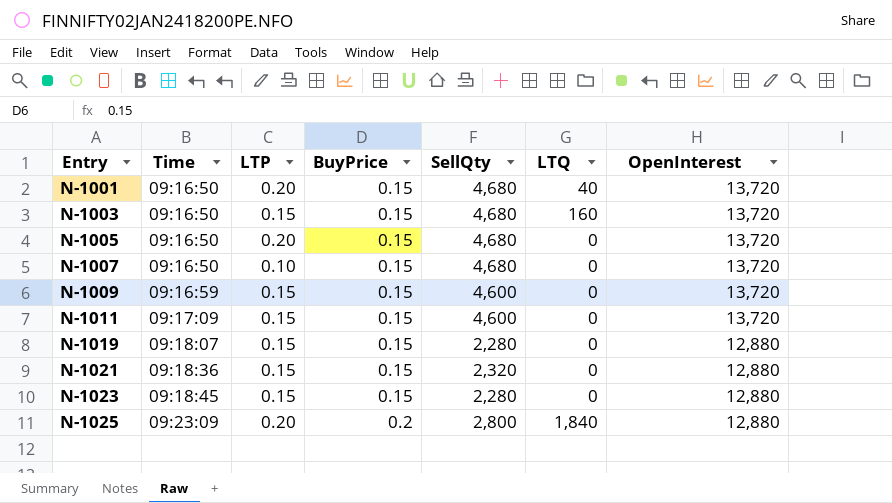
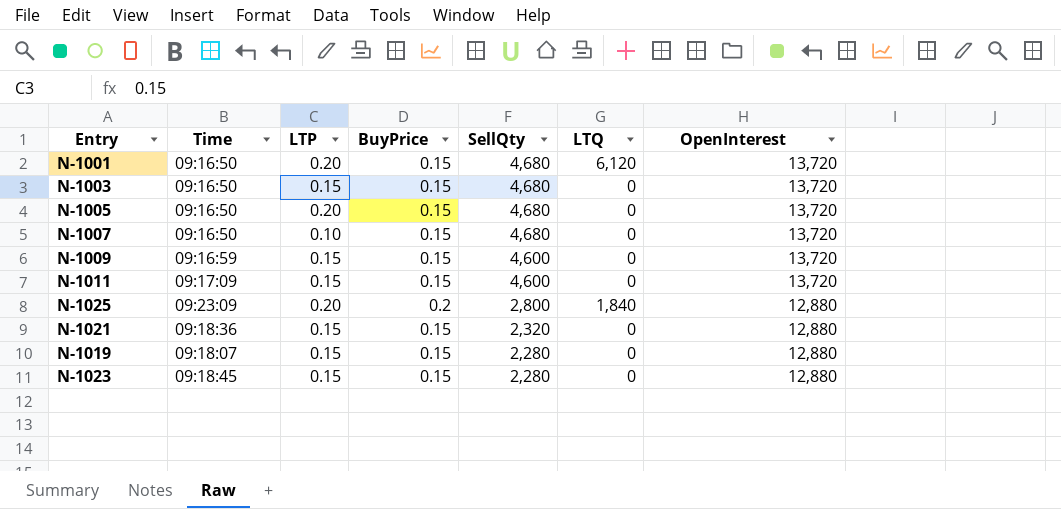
row order: Entry ascending -> SellQty descending
N-1001 | LTQ: 40 -> 6,120
N-1003 | LTQ: 160 -> 0

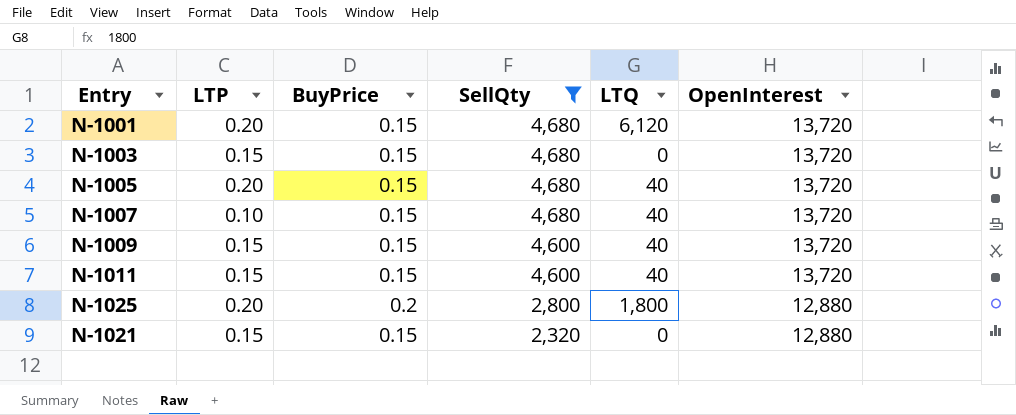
filter: none -> SellQty != 2,280
column Time | position: 2 -> none
N-1005 | LTQ: 0 -> 40
N-1007 | LTQ: 0 -> 40
N-1009 | LTQ: 0 -> 40
N-1011 | LTQ: 0 -> 40
N-1025 | LTQ: 1,840 -> 1,800

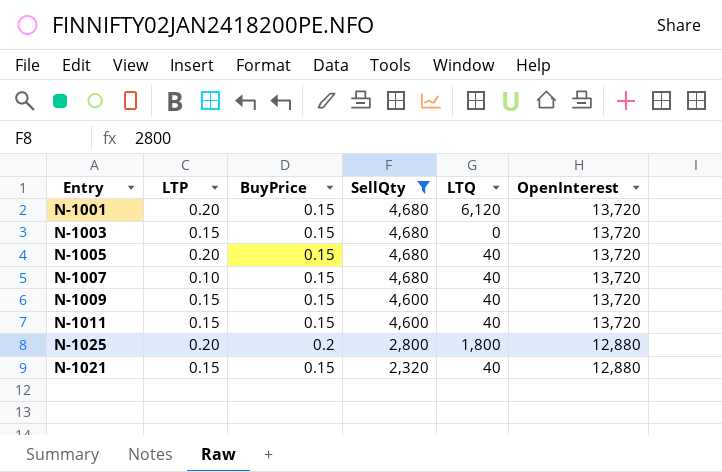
N-1021 | LTQ: 0 -> 40

